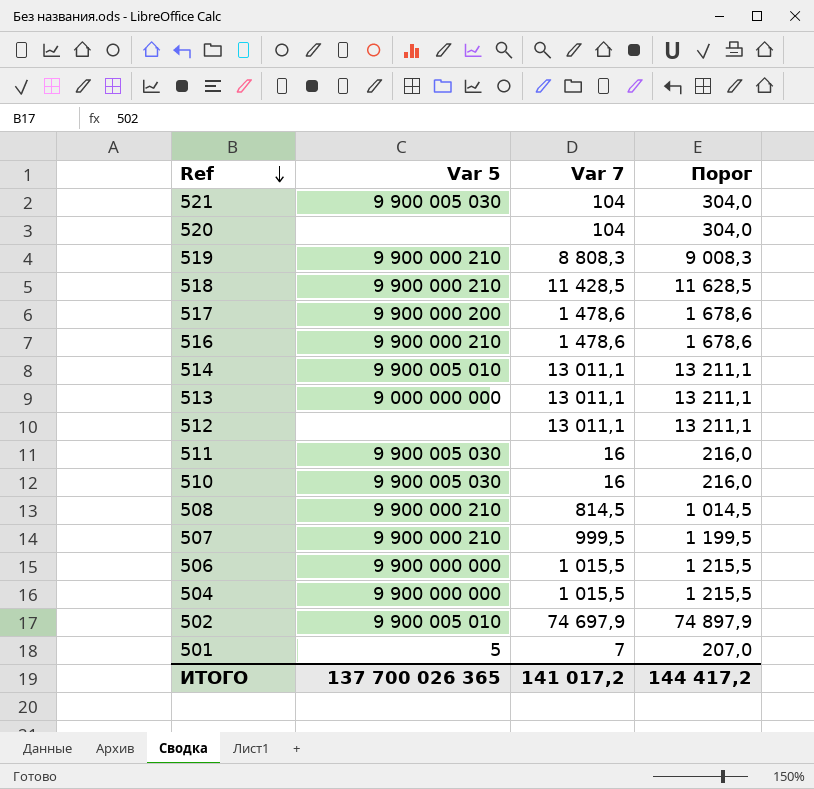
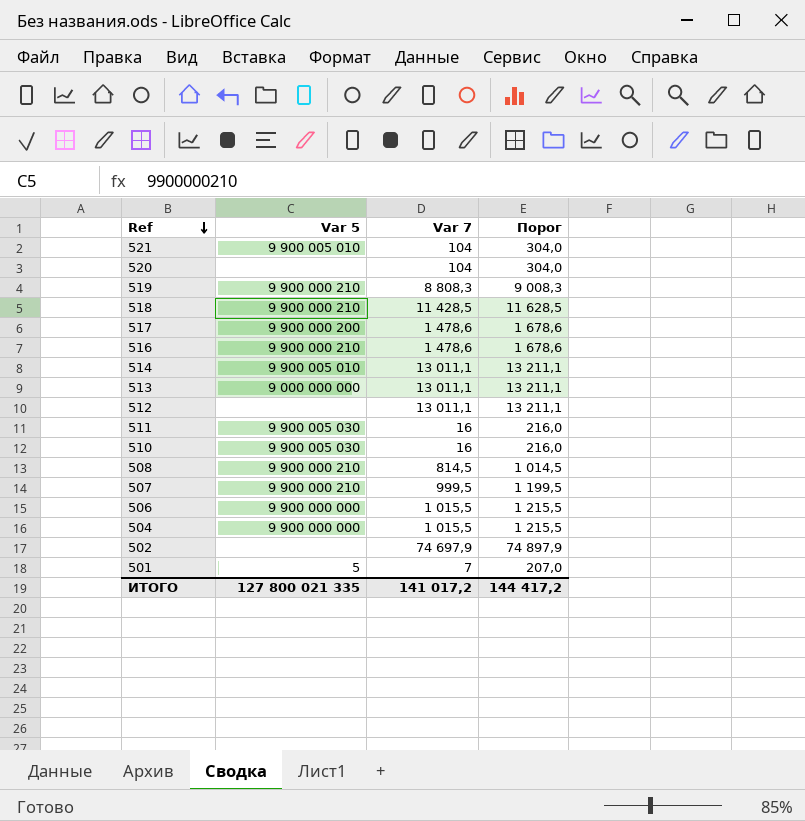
521 | Var 5: 9 900 005 030 -> 9 900 005 010
502 | Var 5: 9 900 005 010 -> none
ИТОГО | Var 5: 137 700 026 365 -> 127 800 021 335

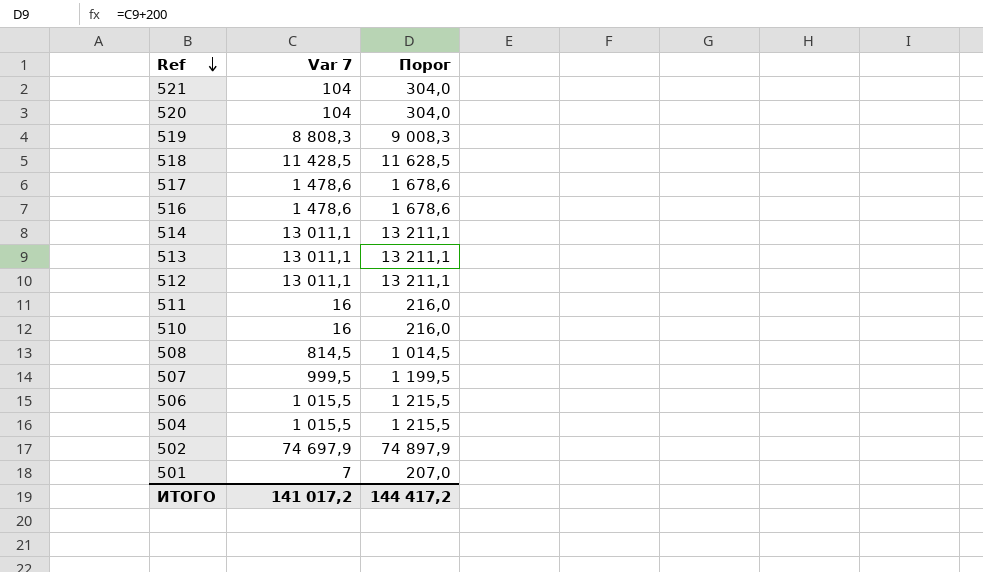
column Var 5 | position: 2 -> none

